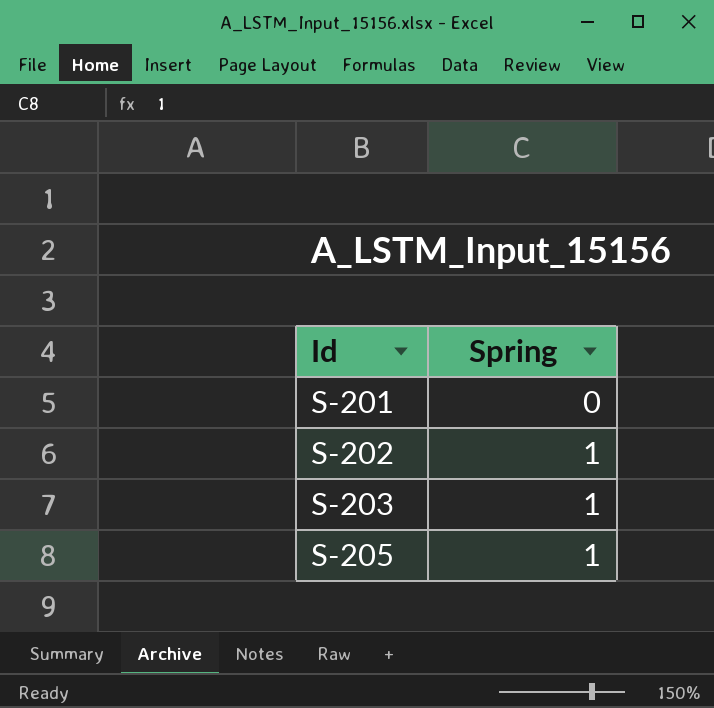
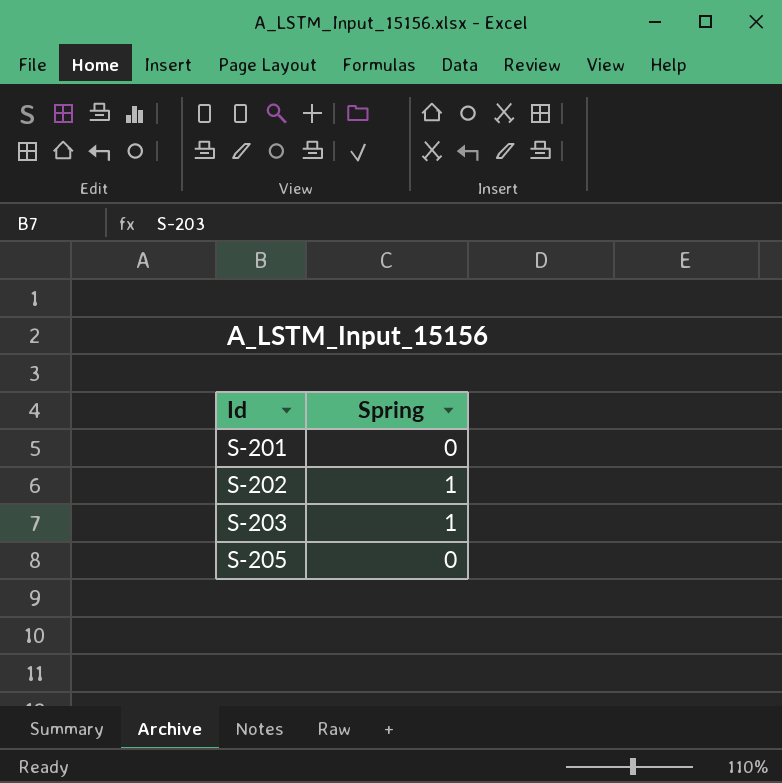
S-205 | Spring: 1 -> 0

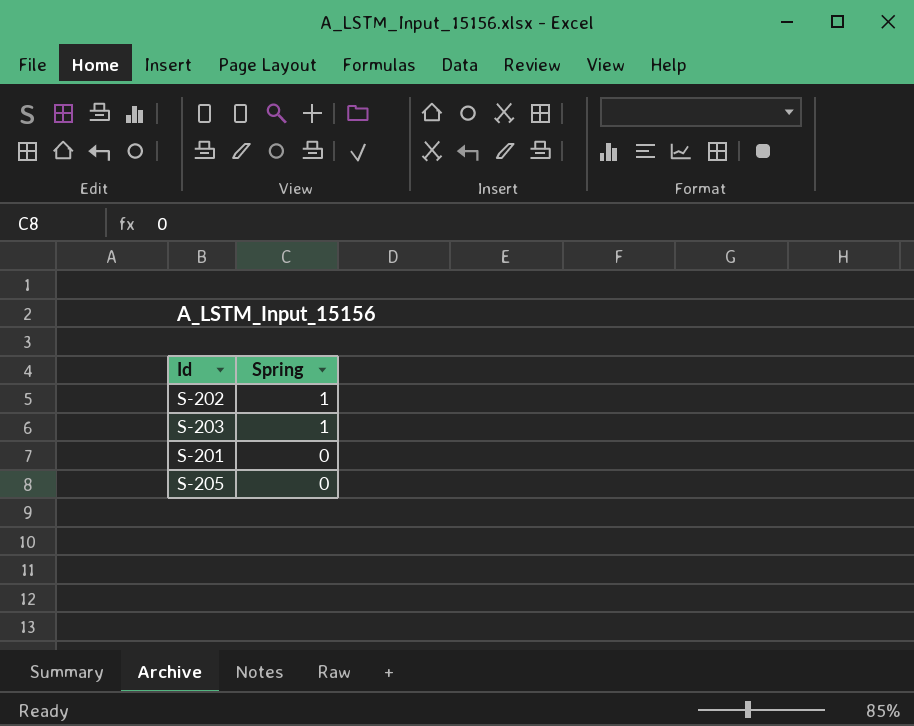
row order: Id ascending -> Spring descending

